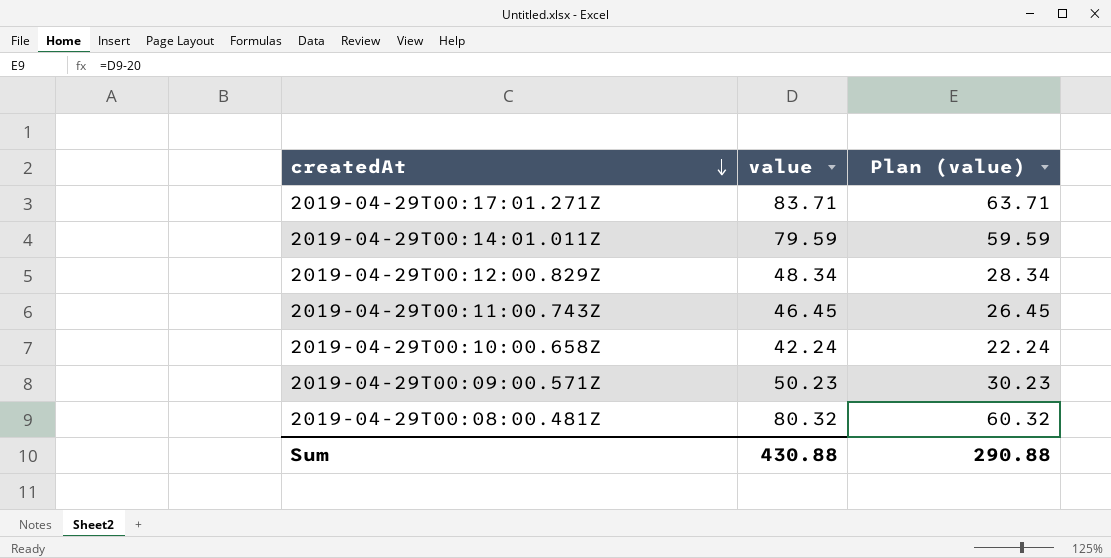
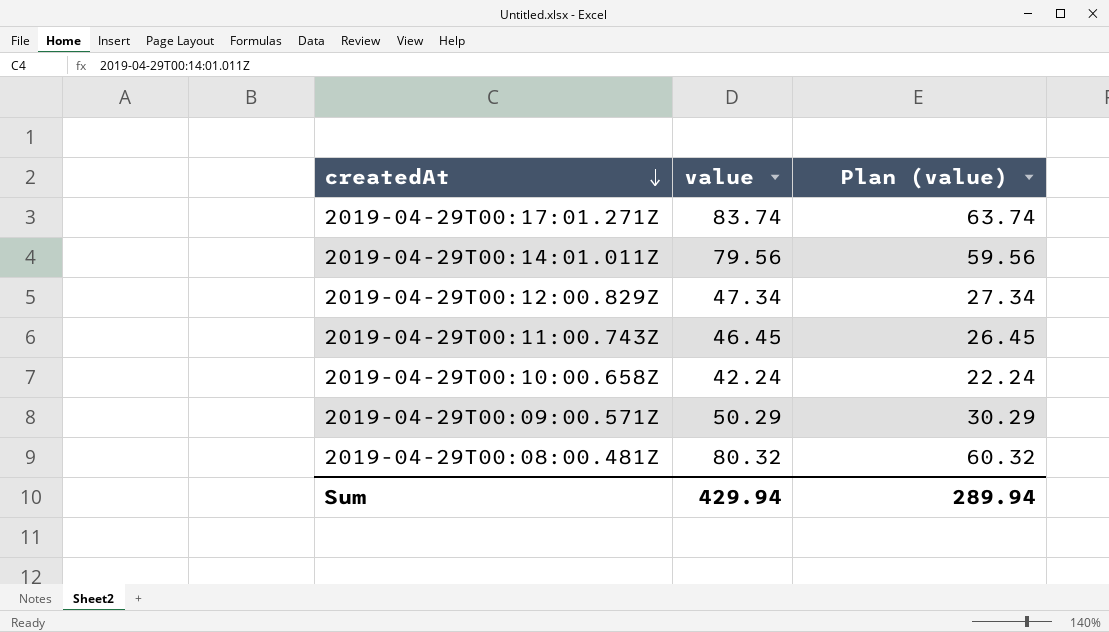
2019-04-29T00:17:01.271Z | value: 83.71 -> 83.74
2019-04-29T00:17:01.271Z | Plan (value): 63.71 -> 63.74
2019-04-29T00:14:01.011Z | value: 79.59 -> 79.56
2019-04-29T00:14:01.011Z | Plan (value): 59.59 -> 59.56
2019-04-29T00:12:00.829Z | value: 48.34 -> 47.34
2019-04-29T00:12:00.829Z | Plan (value): 28.34 -> 27.34
2019-04-29T00:09:00.571Z | value: 50.23 -> 50.29
2019-04-29T00:09:00.571Z | Plan (value): 30.23 -> 30.29
Sum | value: 430.88 -> 429.94
Sum | Plan (value): 290.88 -> 289.94

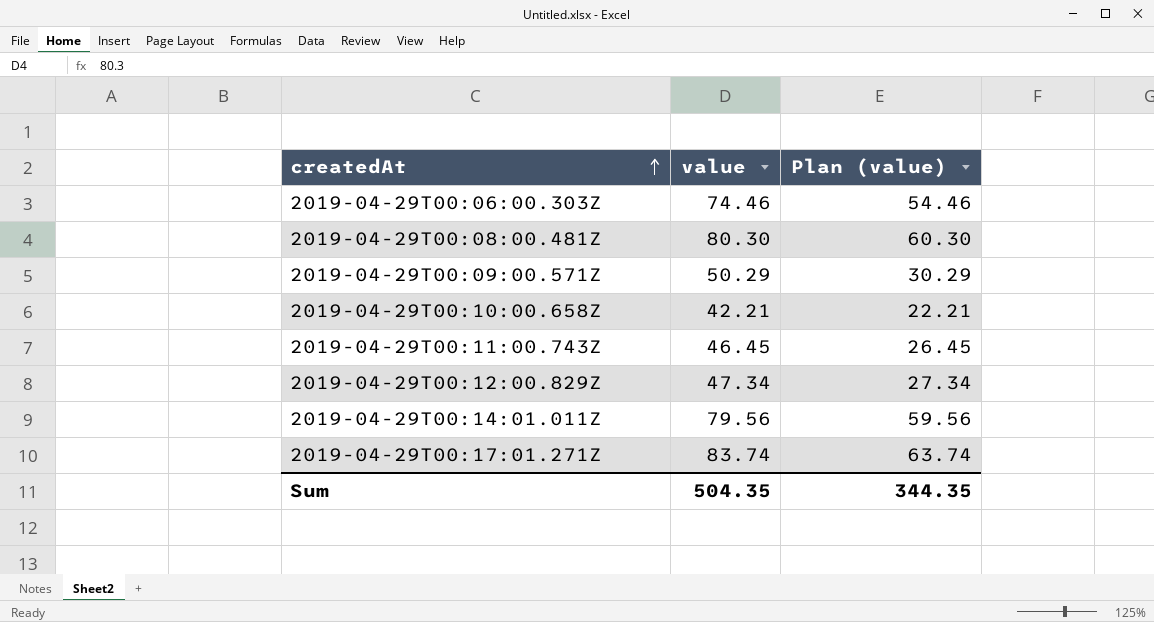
row order: createdAt descending -> createdAt ascending
row 2019-04-29T00:06:00.303Z: none -> 74.46 | 54.46
2019-04-29T00:08:00.481Z | value: 80.32 -> 80.30
2019-04-29T00:08:00.481Z | Plan (value): 60.32 -> 60.30
2019-04-29T00:10:00.658Z | value: 42.24 -> 42.21
2019-04-29T00:10:00.658Z | Plan (value): 22.24 -> 22.21
Sum | value: 429.94 -> 504.35
Sum | Plan (value): 289.94 -> 344.35

